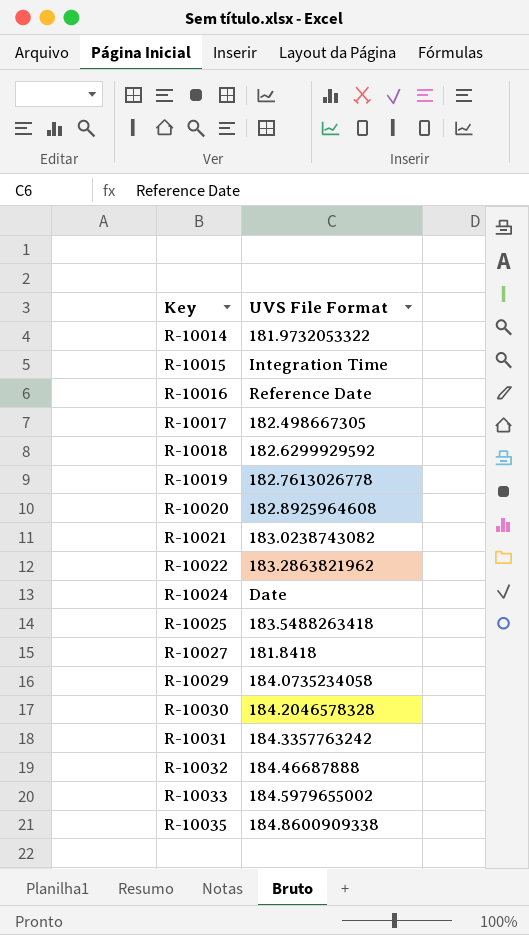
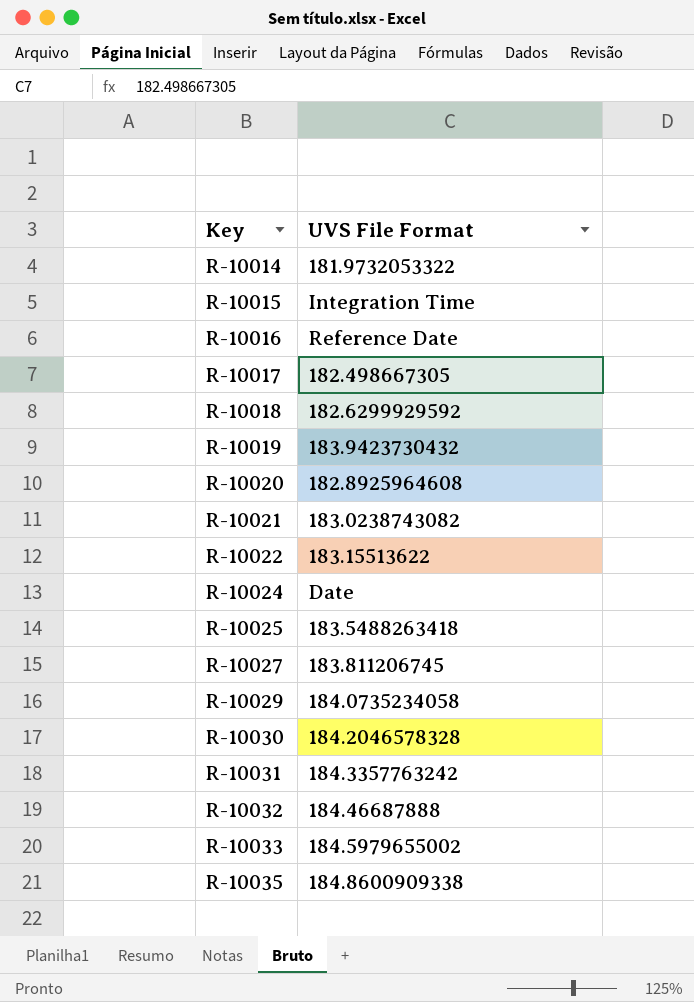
R-10019 | UVS File Format: 182.7613026778 -> 183.9423730432
R-10022 | UVS File Format: 183.2863821962 -> 183.15513622
R-10027 | UVS File Format: 181.8418 -> 183.811206745

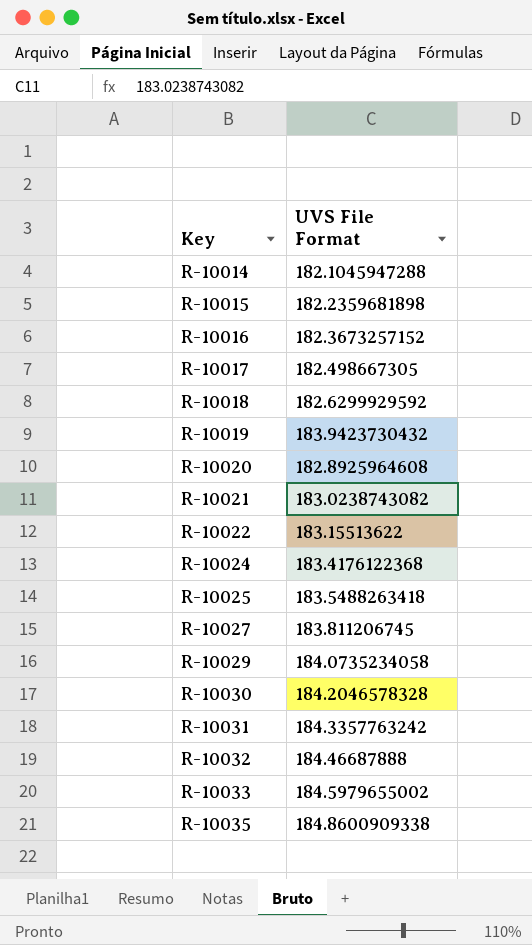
R-10014 | UVS File Format: 181.9732053322 -> 182.1045947288
R-10015 | UVS File Format: Integration Time -> 182.2359681898
R-10016 | UVS File Format: Reference Date -> 182.3673257152
R-10024 | UVS File Format: Date -> 183.4176122368

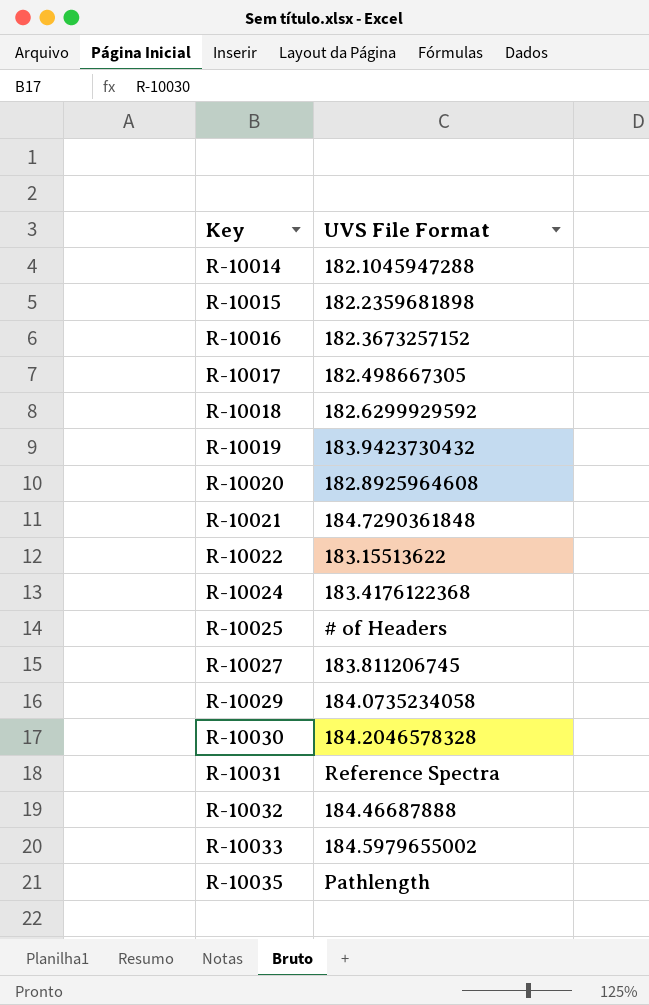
R-10021 | UVS File Format: 183.0238743082 -> 184.7290361848
R-10025 | UVS File Format: 183.5488263418 -> # of Headers
R-10031 | UVS File Format: 184.3357763242 -> Reference Spectra
R-10035 | UVS File Format: 184.8600909338 -> Pathlength

